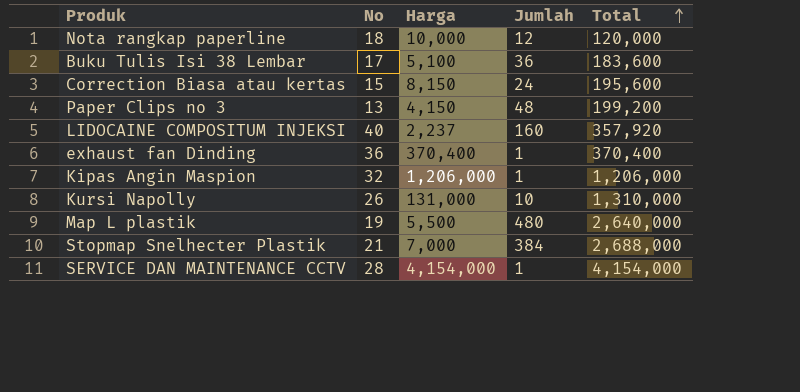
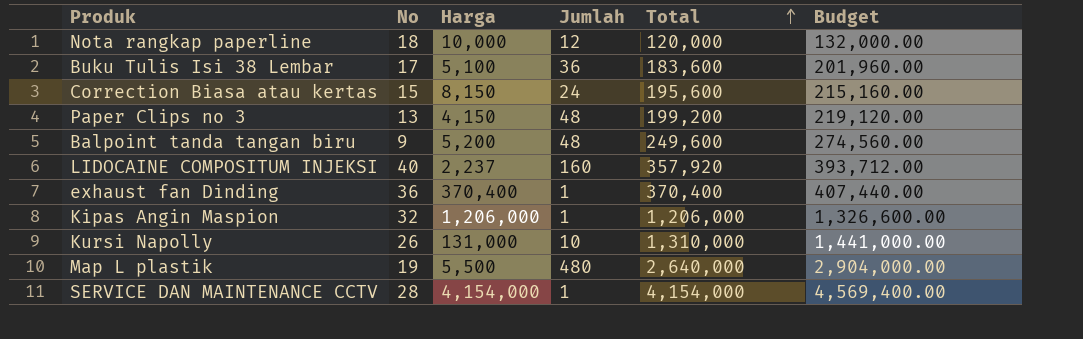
column Budget | formula: none -> [Total] * 1.1
row Stopmap Snelhecter Plastik: 21 | 7,000 | 384 | 2,688,000 -> none
row Balpoint tanda tangan biru: none -> 9 | 5,200 | 48 | 249,600 | 274,560.00

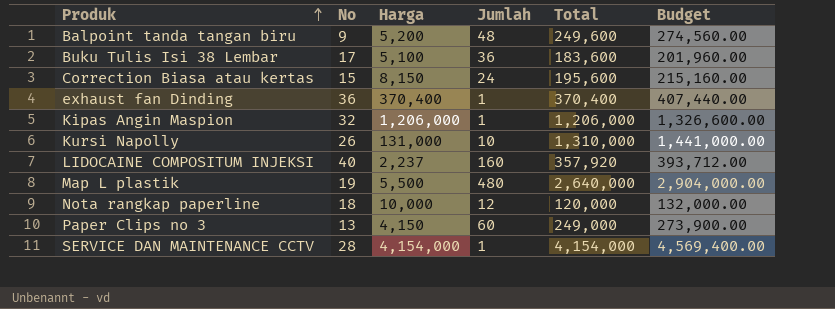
row order: Total ascending -> Produk ascending
Paper Clips no 3 | Jumlah: 48 -> 60
Paper Clips no 3 | Total: 199,200 -> 249,000
Paper Clips no 3 | Budget: 219,120.00 -> 273,900.00

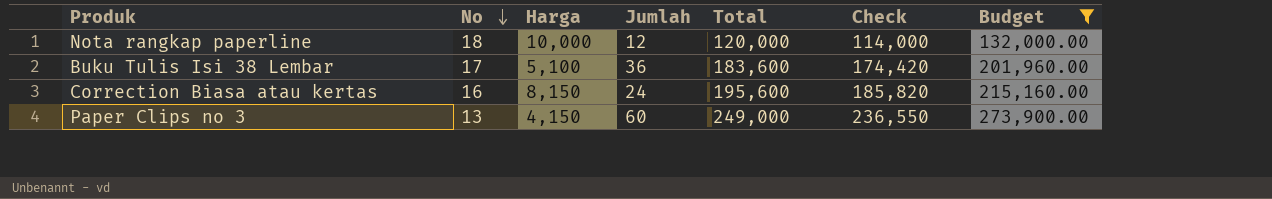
filter: none -> Budget <= 273,900.00
row order: Produk ascending -> No descending
column Check | formula: none -> [Total] * 0.95
Correction Biasa atau kertas | No: 15 -> 16

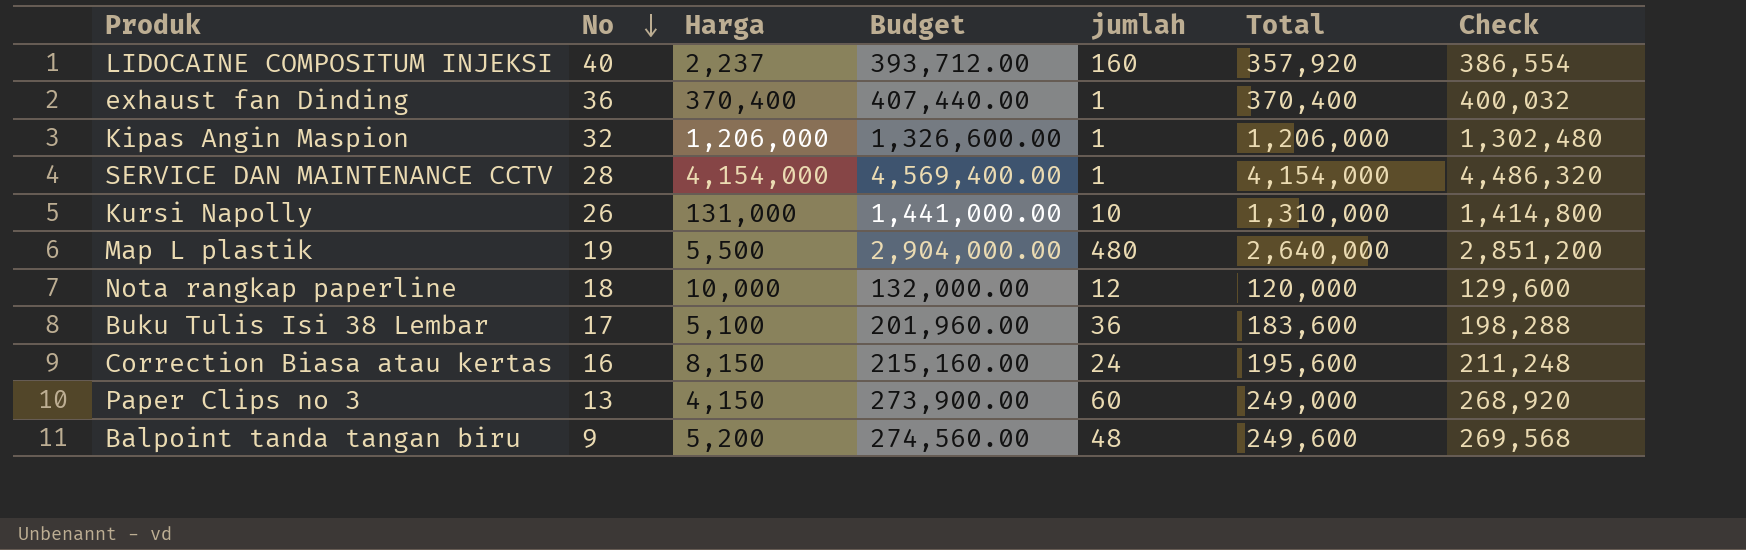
filter: Budget <= 273,900.00 -> none
column Budget | position: 7 -> 4
column name: Jumlah -> jumlah
column Check | formula: [Total] * 0.95 -> [Total] * 1.08

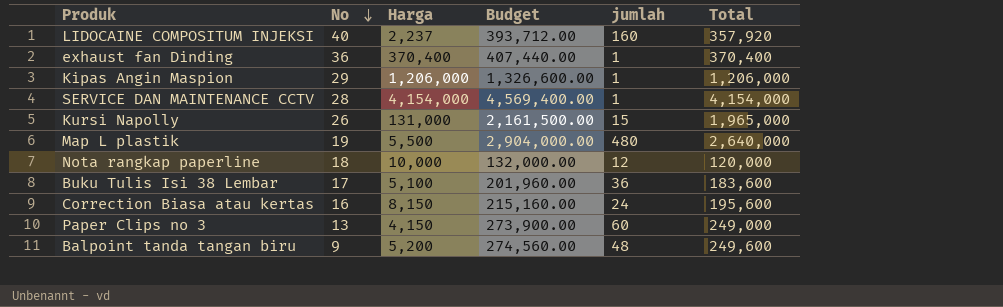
column Check | formula: [Total] * 1.08 -> none
Kipas Angin Maspion | No: 32 -> 29
Kursi Napolly | Budget: 1,441,000.00 -> 2,161,500.00
Kursi Napolly | jumlah: 10 -> 15
Kursi Napolly | Total: 1,310,000 -> 1,965,000

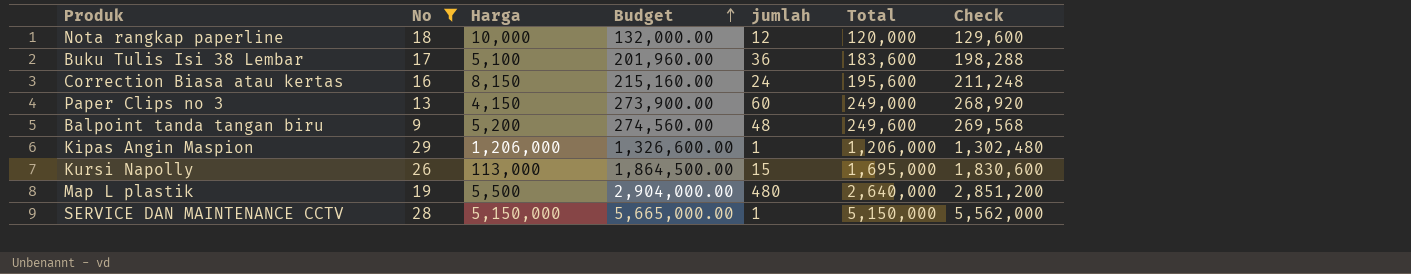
filter: none -> No <= 29
row order: No descending -> Budget ascending
column Check | formula: none -> [Total] * 1.08
Kursi Napolly | Harga: 131,000 -> 113,000
Kursi Napolly | Budget: 2,161,500.00 -> 1,864,500.00
Kursi Napolly | Total: 1,965,000 -> 1,695,000
SERVICE DAN MAINTENANCE CCTV | Harga: 4,154,000 -> 5,150,000
SERVICE DAN MAINTENANCE CCTV | Budget: 4,569,400.00 -> 5,665,000.00
SERVICE DAN MAINTENANCE CCTV | Total: 4,154,000 -> 5,150,000

